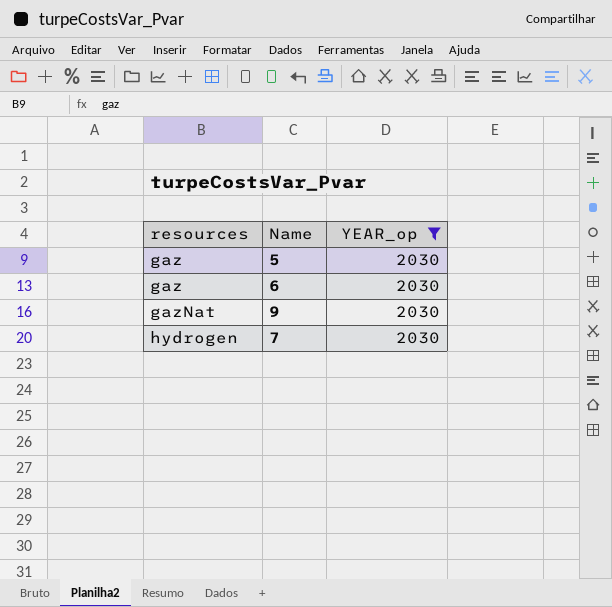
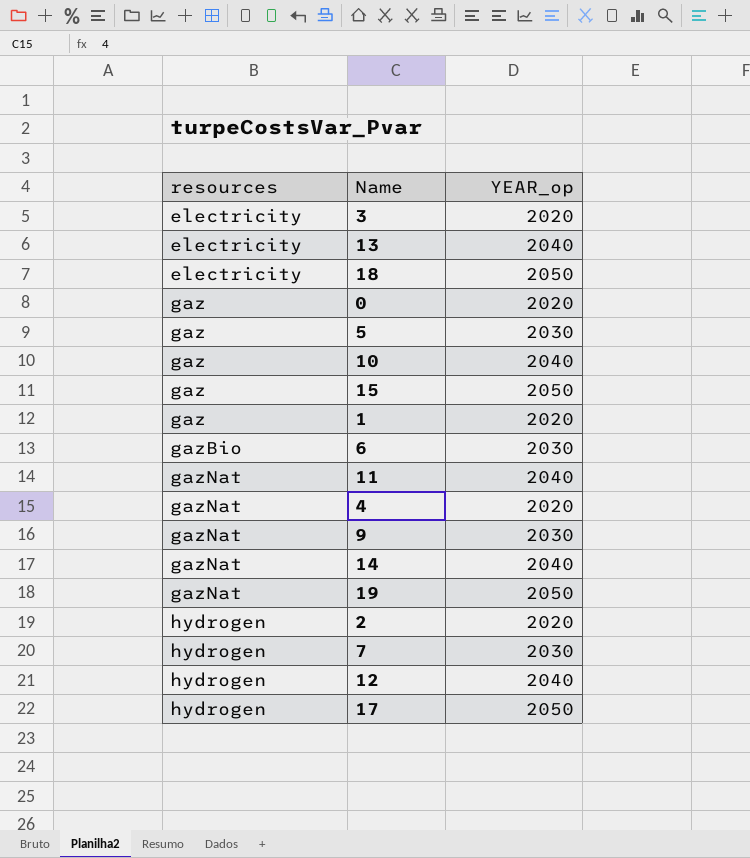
filter: YEAR_op = 2030 -> none
6 | resources: gaz -> gazBio

